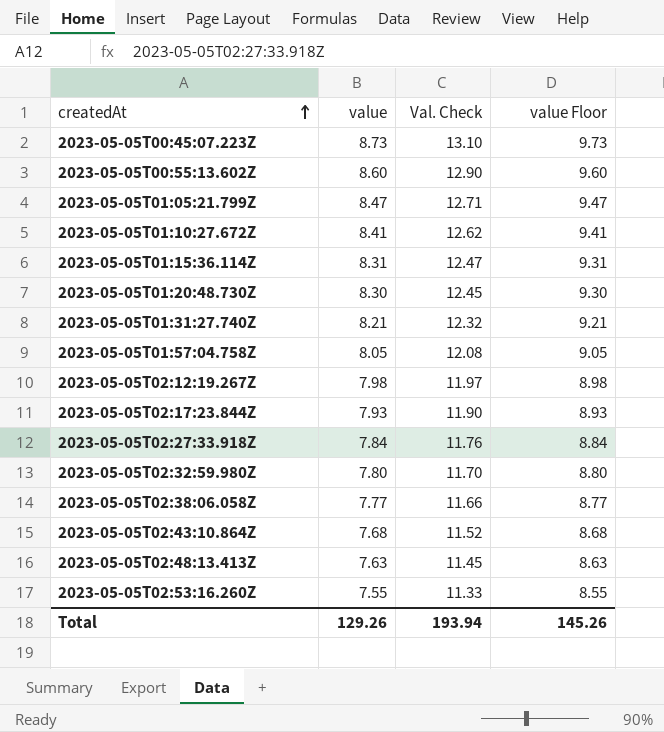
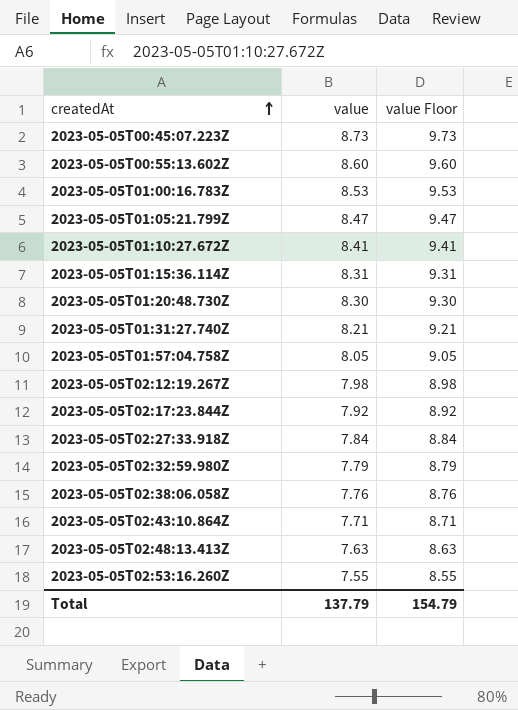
column Val. Check | formula: [value] * 1.5 -> none
row 2023-05-05T01:00:16.783Z: none -> 8.53 | 9.53
2023-05-05T02:17:23.844Z | value: 7.93 -> 7.92
2023-05-05T02:17:23.844Z | value Floor: 8.93 -> 8.92
2023-05-05T02:32:59.980Z | value: 7.80 -> 7.79
2023-05-05T02:32:59.980Z | value Floor: 8.80 -> 8.79
2023-05-05T02:38:06.058Z | value: 7.77 -> 7.76
2023-05-05T02:38:06.058Z | value Floor: 8.77 -> 8.76
2023-05-05T02:43:10.864Z | value: 7.68 -> 7.71
2023-05-05T02:43:10.864Z | value Floor: 8.68 -> 8.71
Total | value: 129.26 -> 137.79
Total | value Floor: 145.26 -> 154.79

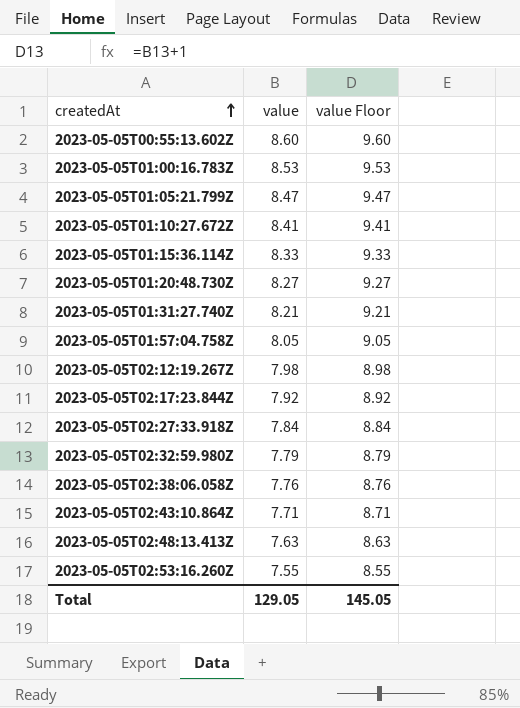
row 2023-05-05T00:45:07.223Z: 8.73 | 9.73 -> none
2023-05-05T01:15:36.114Z | value: 8.31 -> 8.33
2023-05-05T01:15:36.114Z | value Floor: 9.31 -> 9.33
2023-05-05T01:20:48.730Z | value: 8.30 -> 8.27
2023-05-05T01:20:48.730Z | value Floor: 9.30 -> 9.27
Total | value: 137.79 -> 129.05
Total | value Floor: 154.79 -> 145.05

